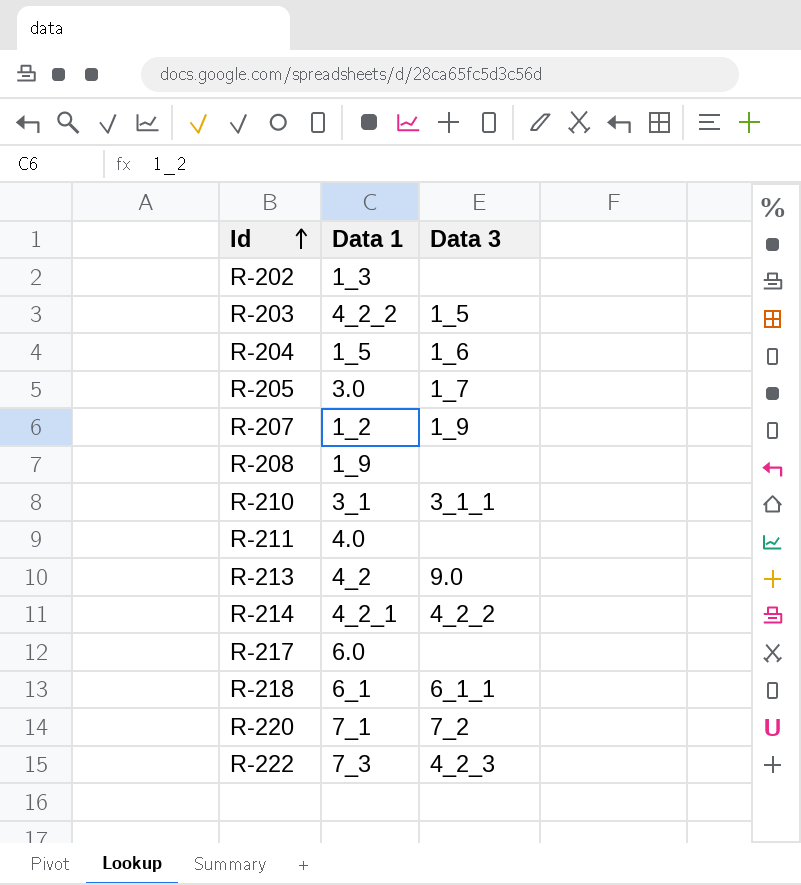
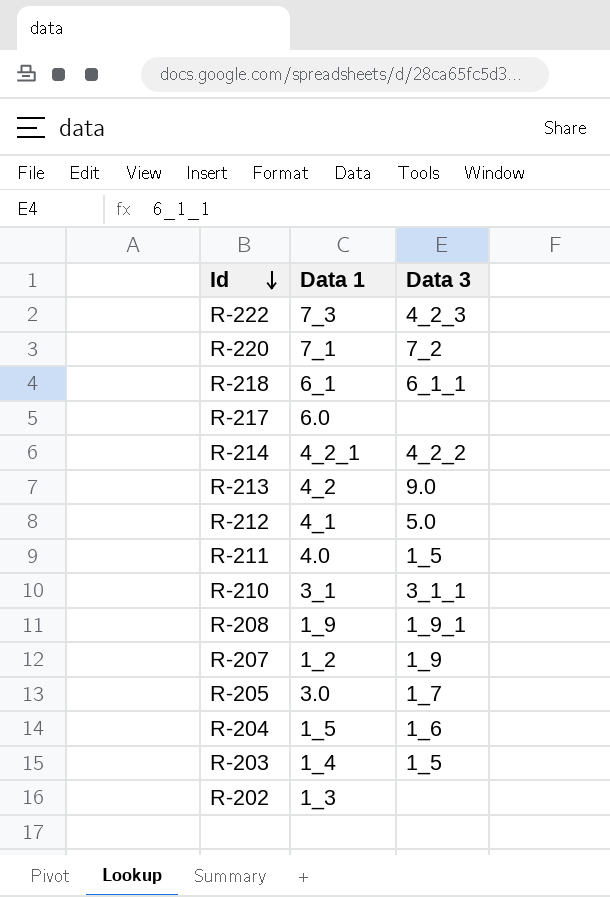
row order: Id ascending -> Id descending
row R-212: none -> 4_1 | 5.0
R-211 | Data 3: none -> 1_5
R-208 | Data 3: none -> 1_9_1
R-203 | Data 1: 4_2_2 -> 1_4

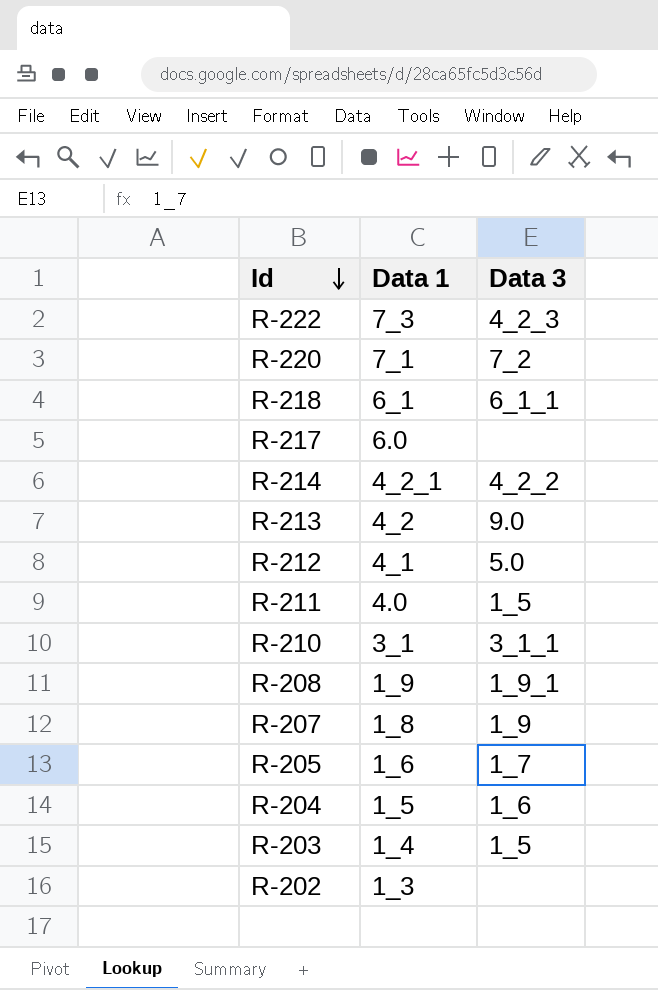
R-207 | Data 1: 1_2 -> 1_8
R-205 | Data 1: 3.0 -> 1_6

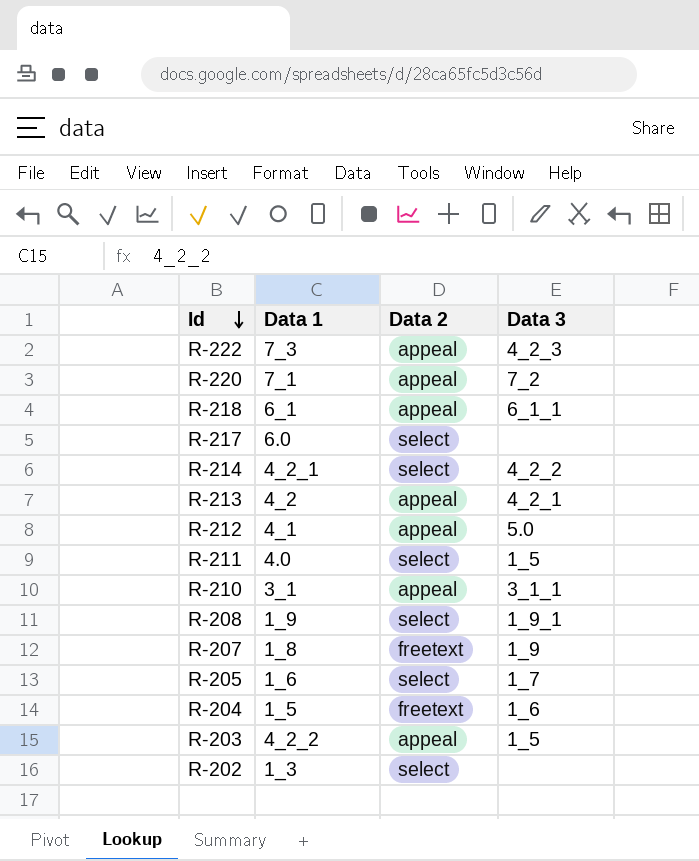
column Data 2 | position: none -> 3
R-213 | Data 3: 9.0 -> 4_2_1
R-203 | Data 1: 1_4 -> 4_2_2

